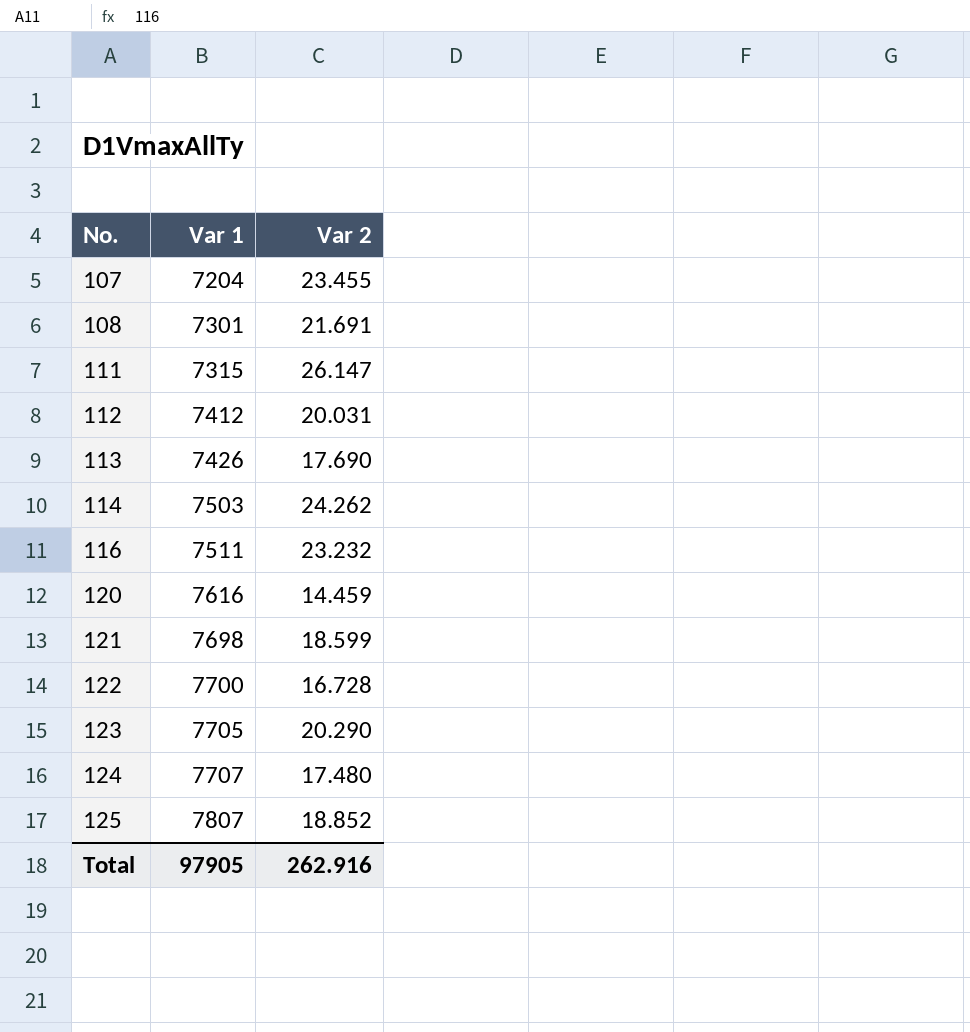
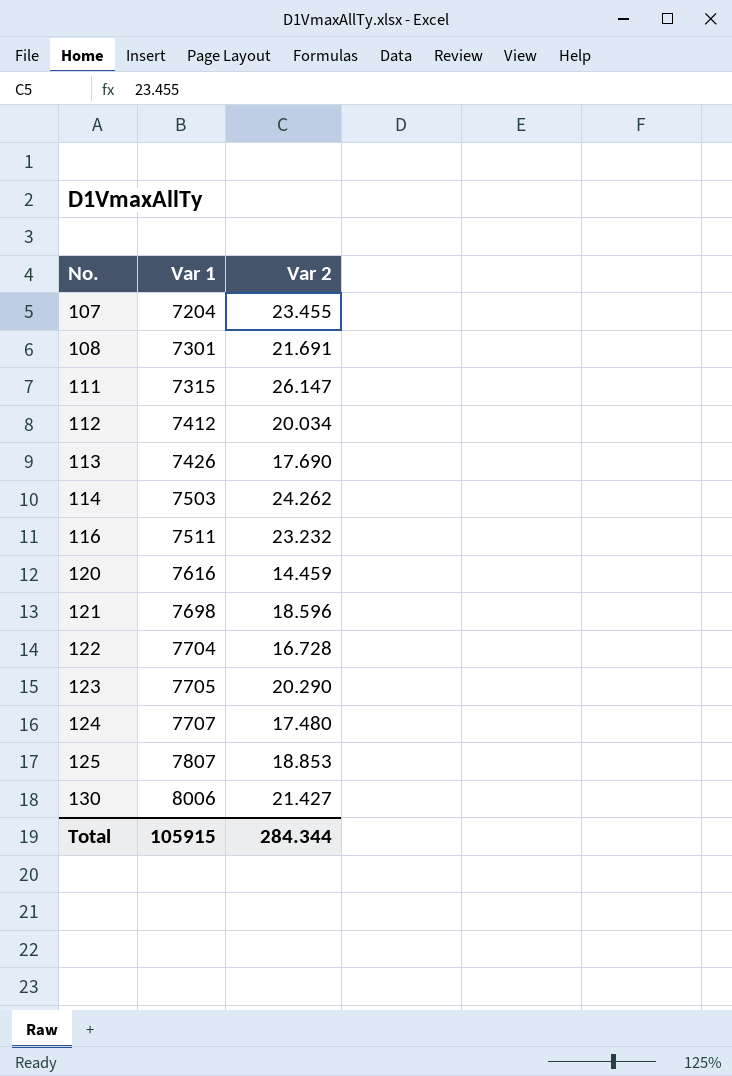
112 | Var 2: 20.031 -> 20.034
121 | Var 2: 18.599 -> 18.596
122 | Var 1: 7700 -> 7704
125 | Var 2: 18.852 -> 18.853
row 130: none -> 8006 | 21.427
Total | Var 1: 97905 -> 105915
Total | Var 2: 262.916 -> 284.344

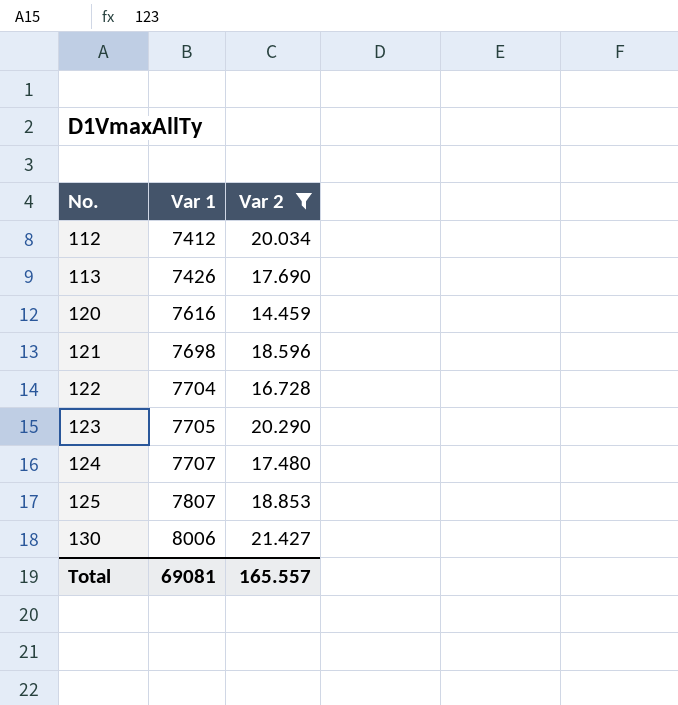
filter: none -> Var 2 <= 21.427
Total | Var 1: 105915 -> 69081
Total | Var 2: 284.344 -> 165.557

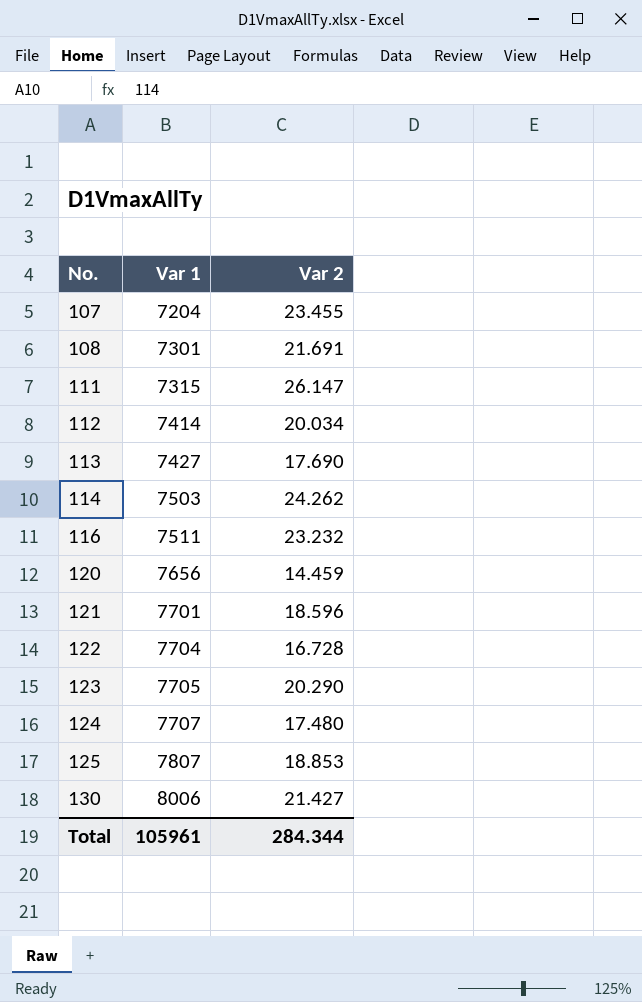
filter: Var 2 <= 21.427 -> none
112 | Var 1: 7412 -> 7414
113 | Var 1: 7426 -> 7427
120 | Var 1: 7616 -> 7656
121 | Var 1: 7698 -> 7701
Total | Var 1: 69081 -> 105961
Total | Var 2: 165.557 -> 284.344

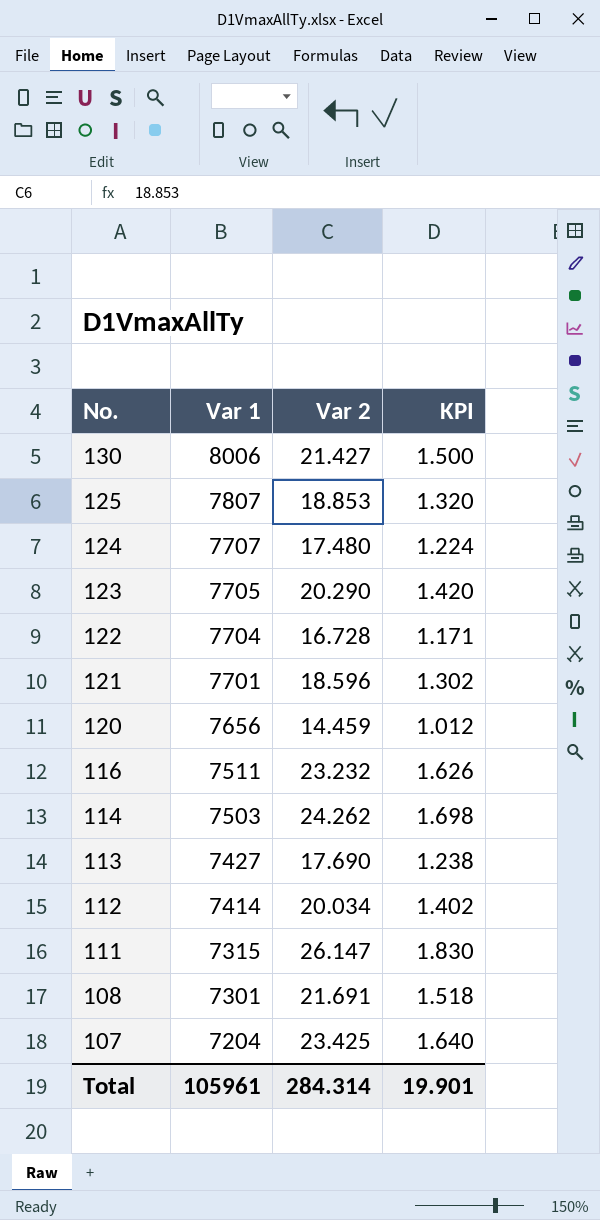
row order: No. ascending -> No. descending
column KPI | formula: none -> [Var 2] * 0.07
107 | Var 2: 23.455 -> 23.425
Total | Var 2: 284.344 -> 284.314

